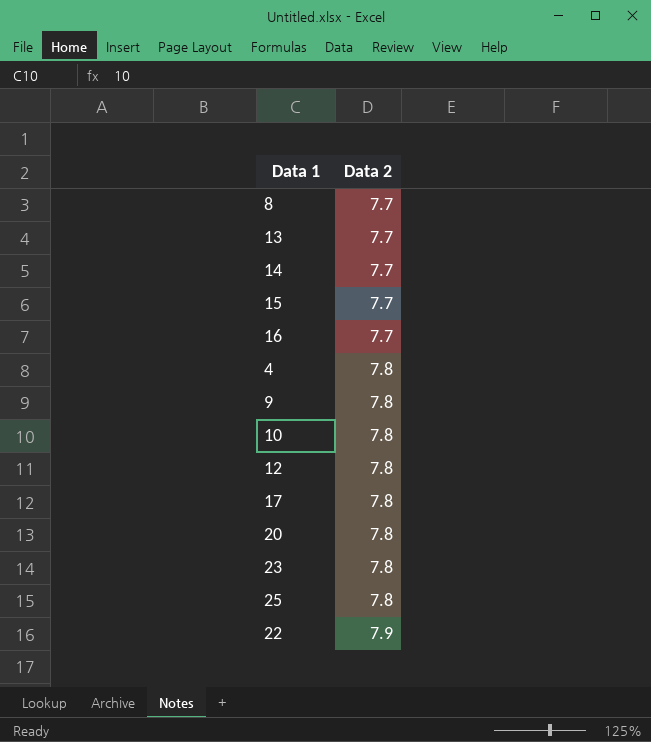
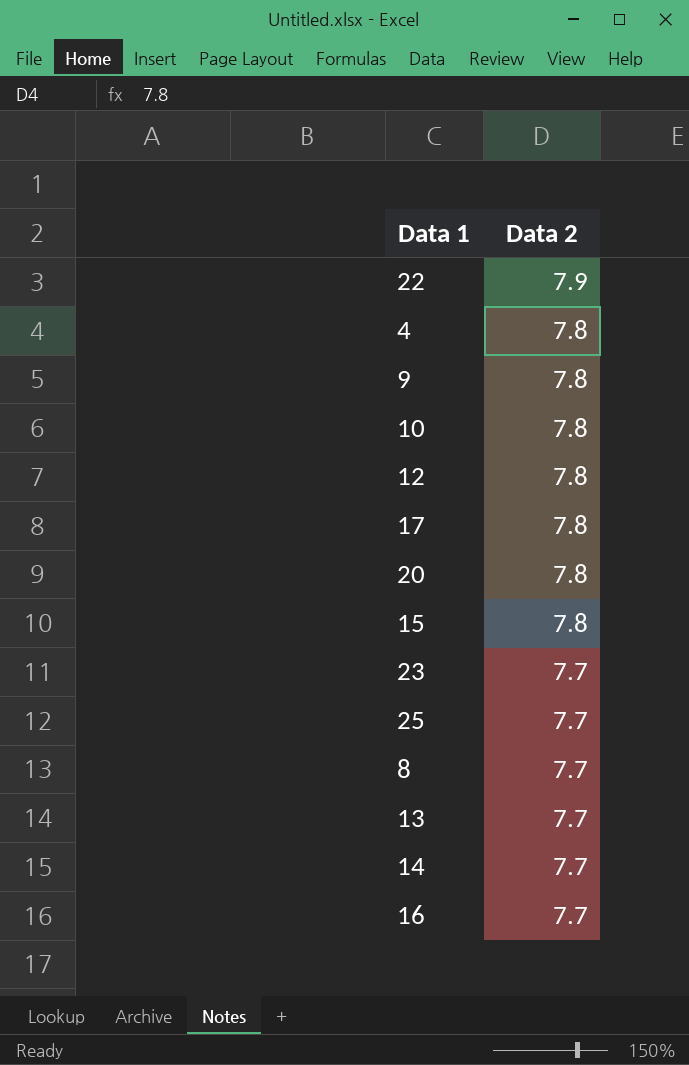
row order: Data 2 ascending -> Data 2 descending
15 | Data 2: 7.7 -> 7.8
23 | Data 2: 7.8 -> 7.7
25 | Data 2: 7.8 -> 7.7

